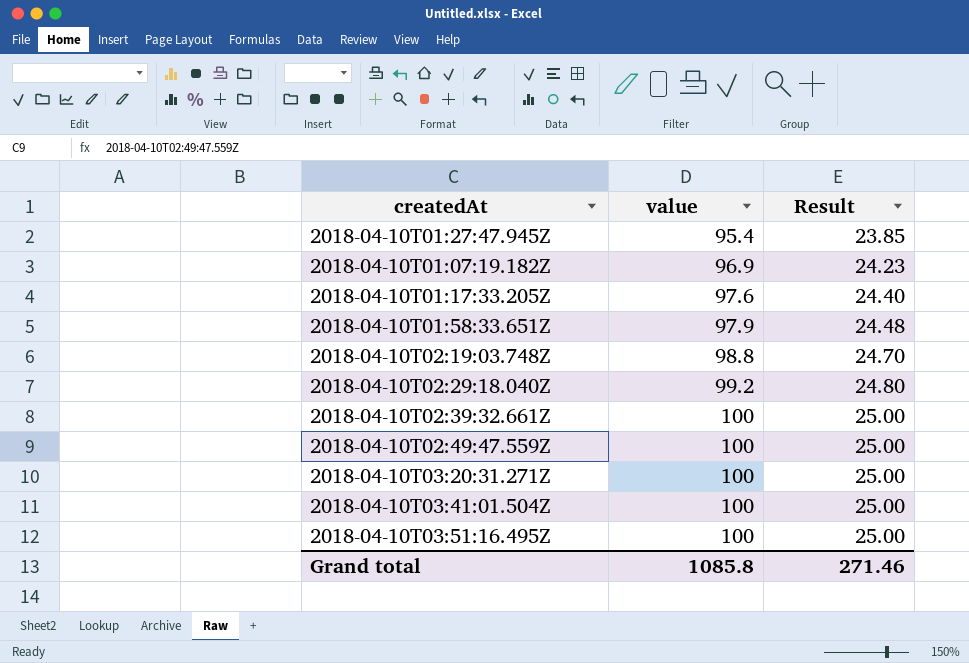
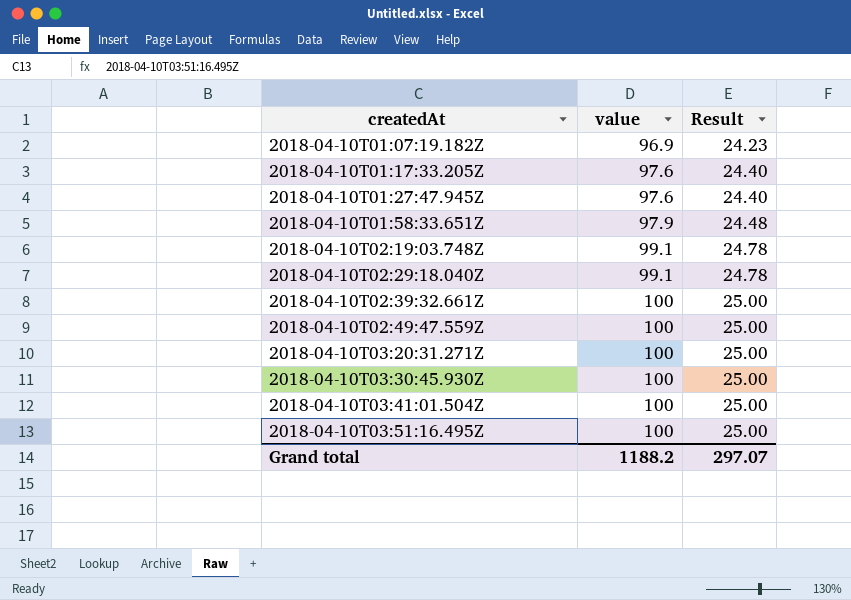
row order: value ascending -> createdAt ascending
2018-04-10T01:27:47.945Z | value: 95.4 -> 97.6
2018-04-10T01:27:47.945Z | Result: 23.85 -> 24.40
2018-04-10T02:19:03.748Z | value: 98.8 -> 99.1
2018-04-10T02:19:03.748Z | Result: 24.70 -> 24.78
2018-04-10T02:29:18.040Z | value: 99.2 -> 99.1
2018-04-10T02:29:18.040Z | Result: 24.80 -> 24.78
row 2018-04-10T03:30:45.930Z: none -> 100 | 25.00
Grand total | value: 1085.8 -> 1188.2
Grand total | Result: 271.46 -> 297.07

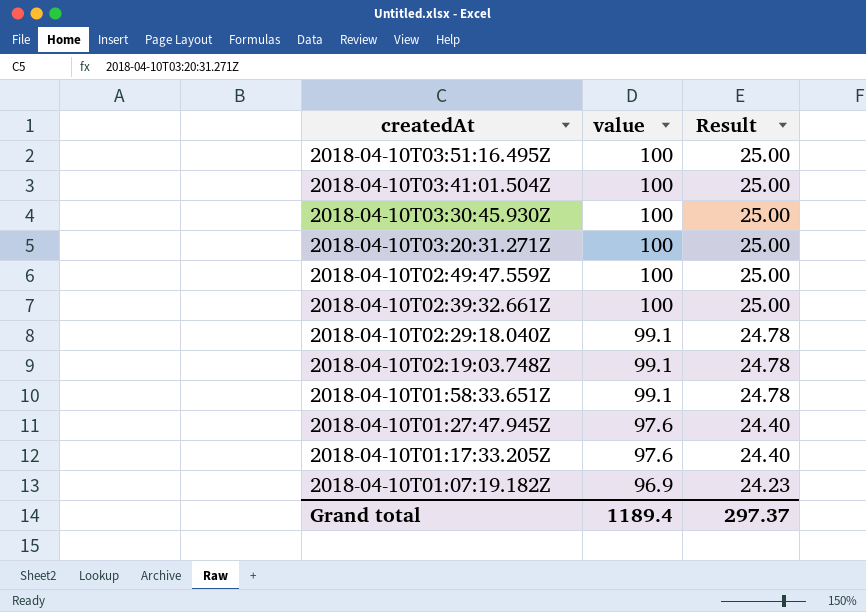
row order: createdAt ascending -> createdAt descending
2018-04-10T01:58:33.651Z | value: 97.9 -> 99.1
2018-04-10T01:58:33.651Z | Result: 24.48 -> 24.78
Grand total | value: 1188.2 -> 1189.4
Grand total | Result: 297.07 -> 297.37

